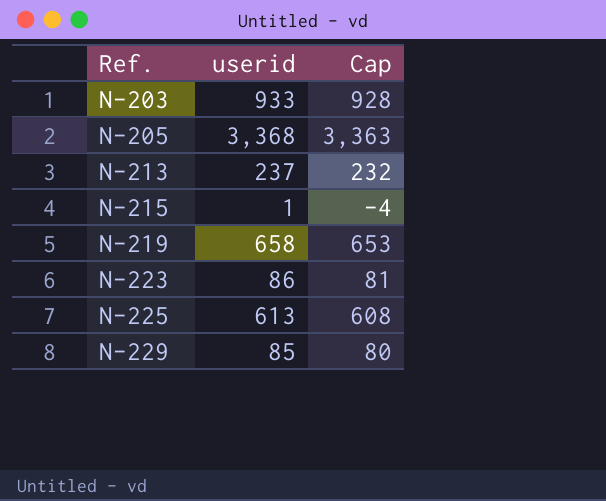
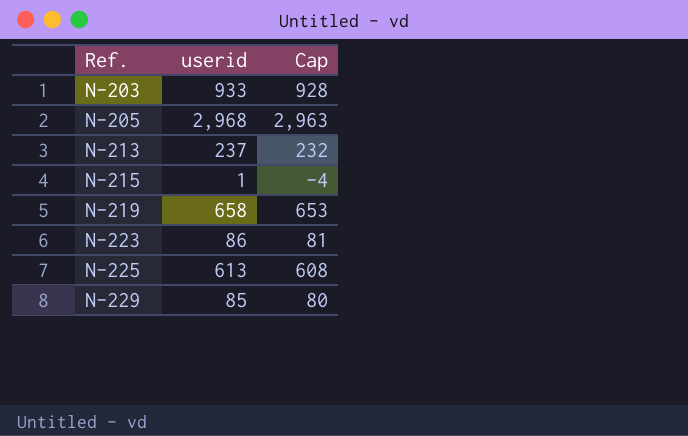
N-205 | userid: 3,368 -> 2,968
N-205 | Cap: 3,363 -> 2,963

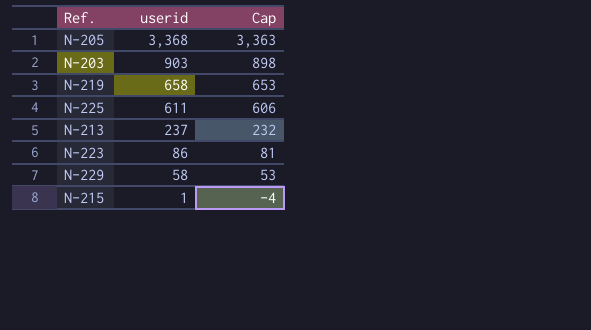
row order: Ref. ascending -> userid descending
N-205 | userid: 2,968 -> 3,368
N-205 | Cap: 2,963 -> 3,363
N-203 | userid: 933 -> 903
N-203 | Cap: 928 -> 898
N-225 | userid: 613 -> 611
N-225 | Cap: 608 -> 606
N-229 | userid: 85 -> 58
N-229 | Cap: 80 -> 53

